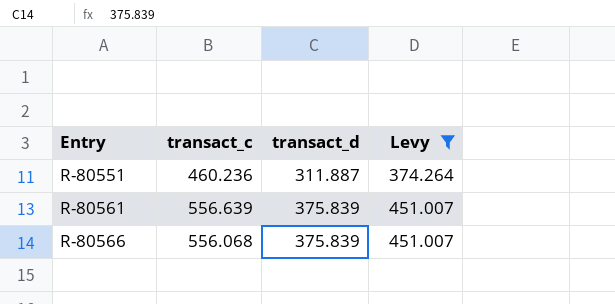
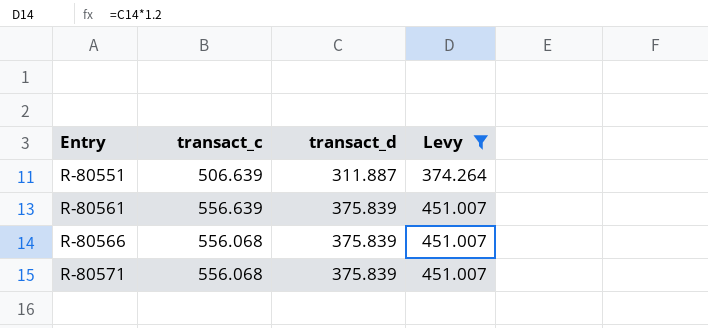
R-80551 | transact_c: 460.236 -> 506.639
row R-80571: none -> 556.068 | 375.839 | 451.007

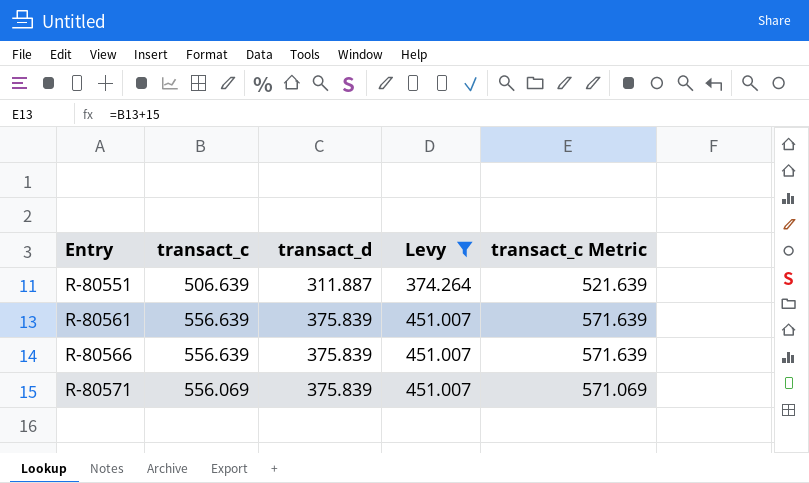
column transact_c Metric | formula: none -> [transact_c] + 15
R-80566 | transact_c: 556.068 -> 556.639
R-80571 | transact_c: 556.068 -> 556.069

